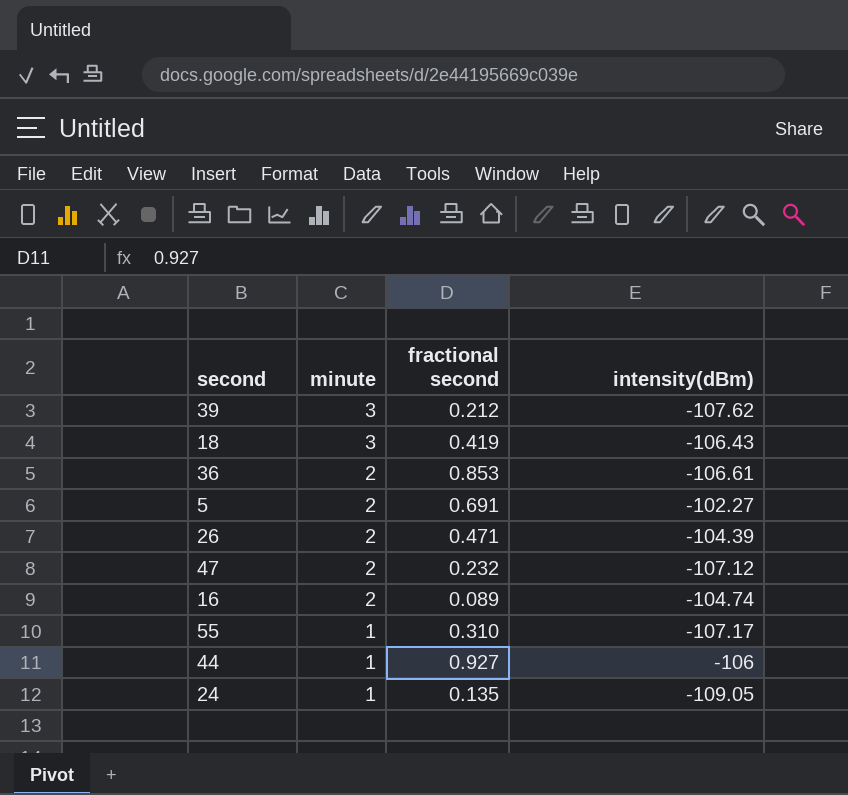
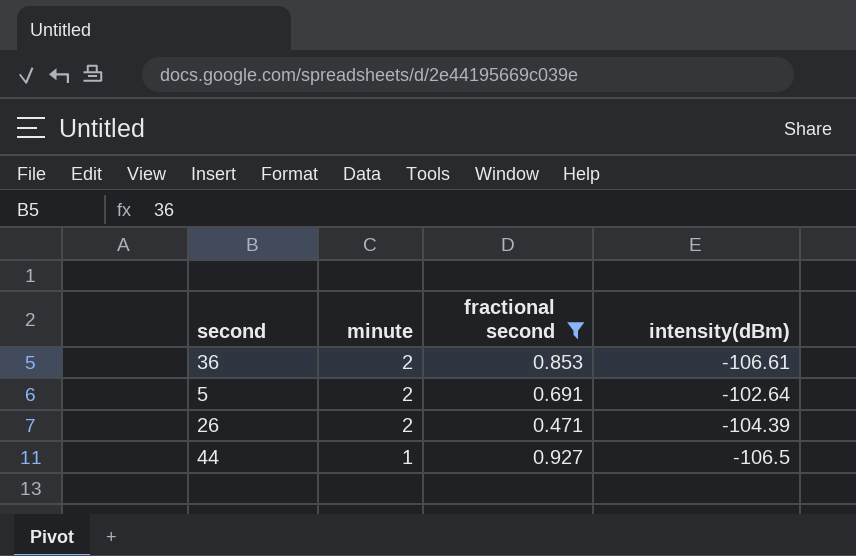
filter: none -> fractional second >= 0.471
5 | intensity(dBm): -102.27 -> -102.64
44 | intensity(dBm): -106 -> -106.5

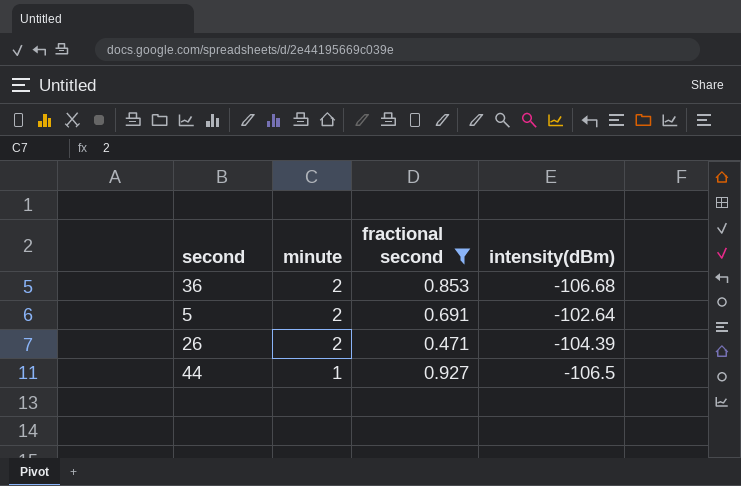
36 | intensity(dBm): -106.61 -> -106.68

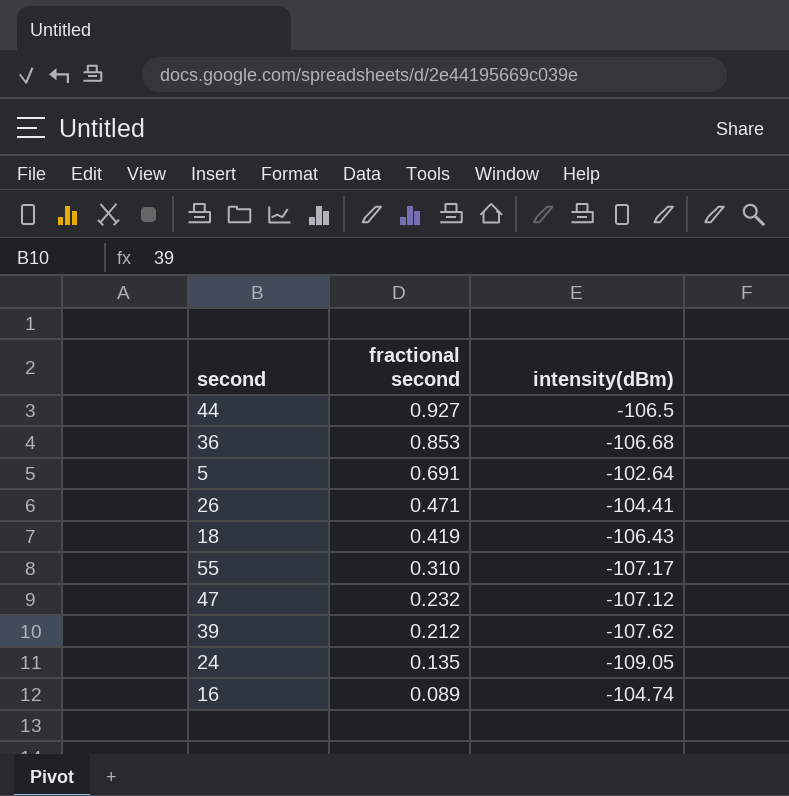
filter: fractional second >= 0.471 -> none
row order: minute descending -> fractional second descending
column minute | position: 2 -> none
26 | intensity(dBm): -104.39 -> -104.41

